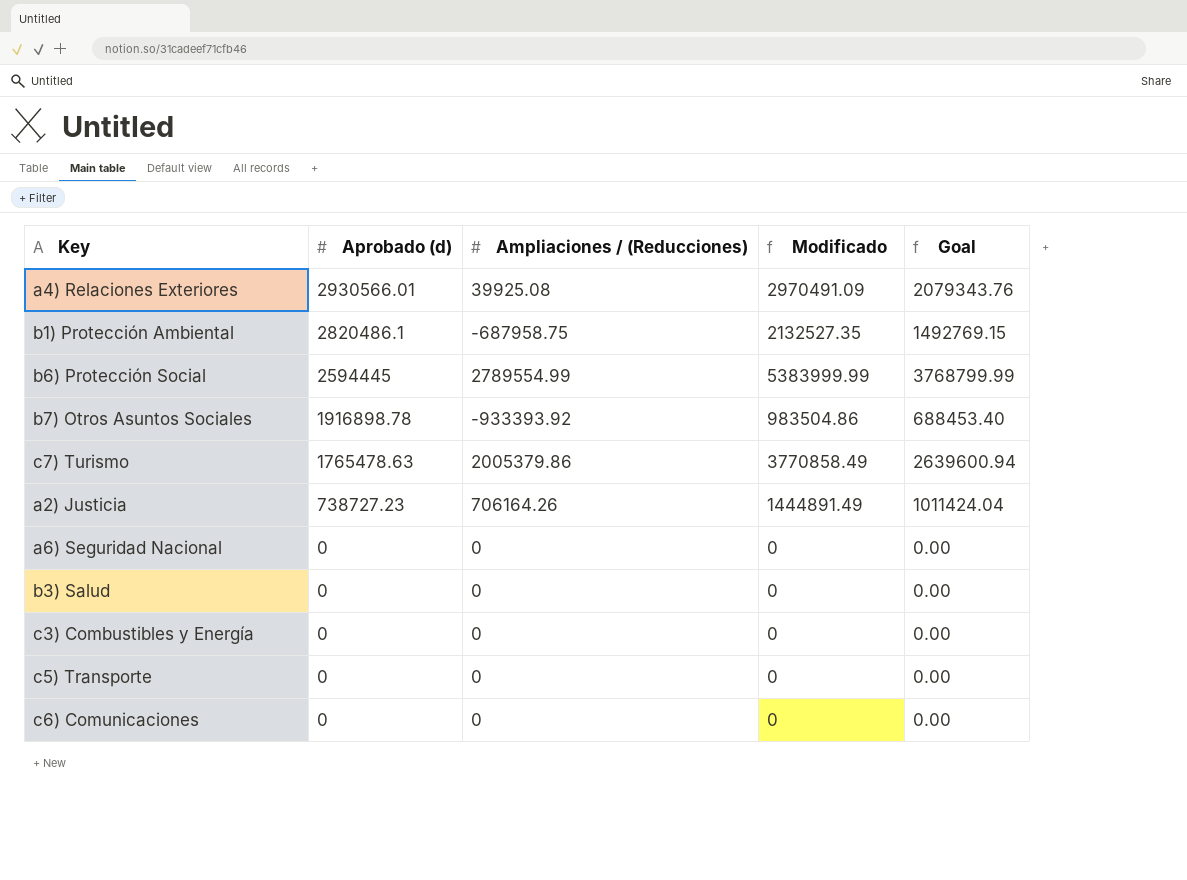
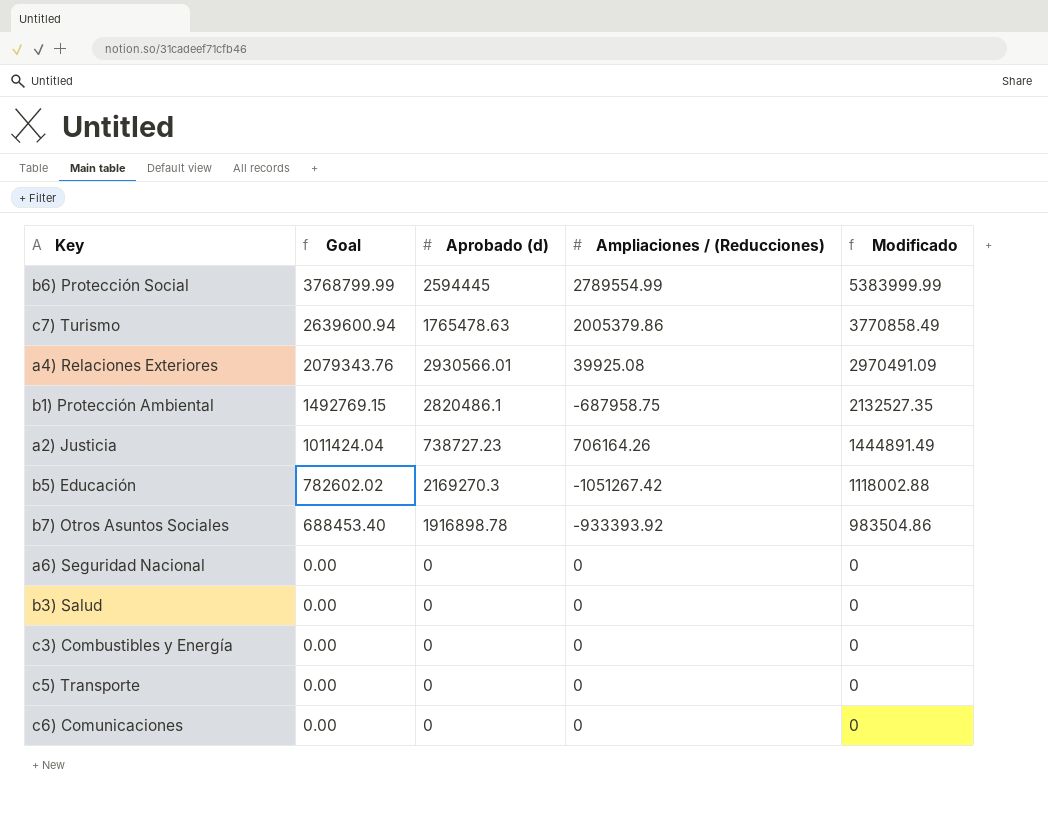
row order: Aprobado (d) descending -> Goal descending
column Goal | position: 5 -> 2
row b5) Educación: none -> 782602.02 | 2169270.3 | -1051267.42 | 1118002.88

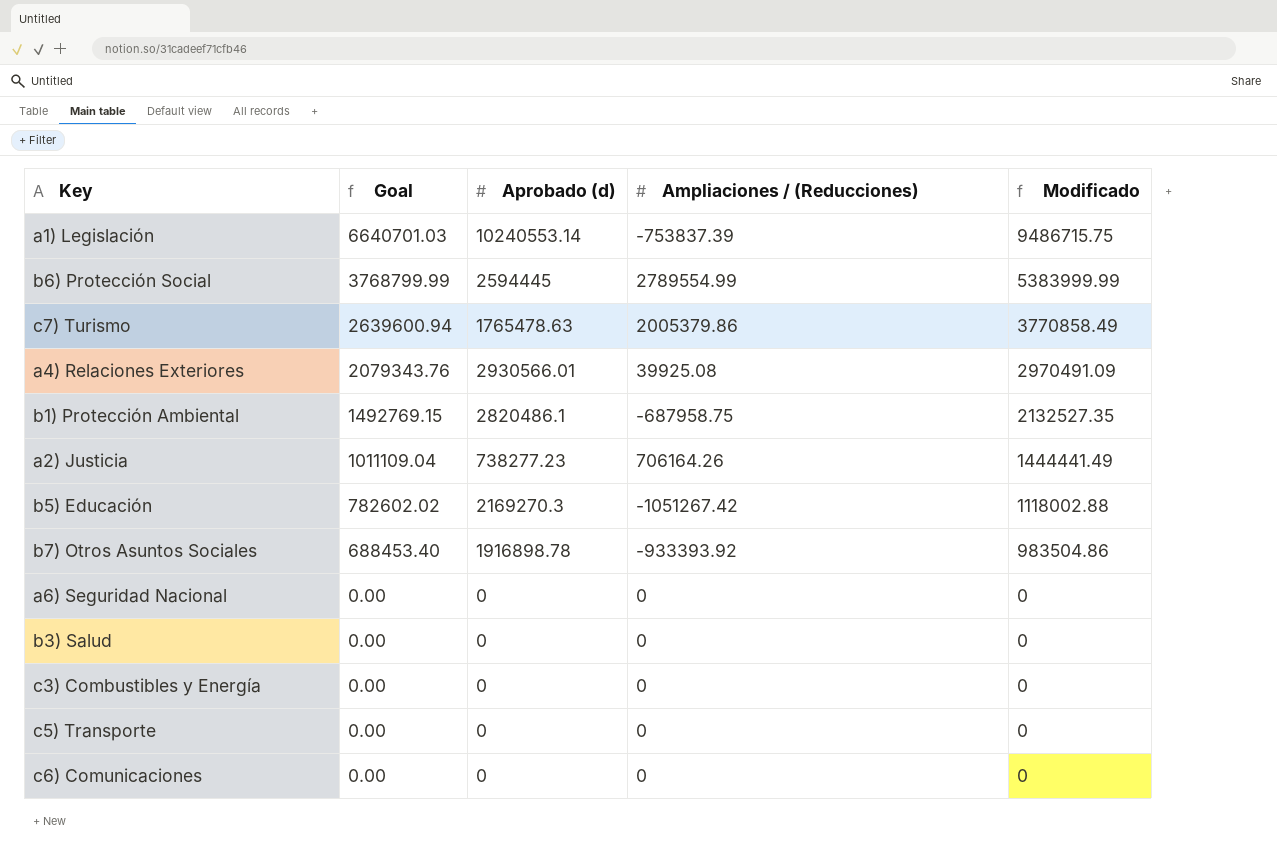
row a1) Legislación: none -> 6640701.03 | 10240553.14 | -753837.39 | 9486715.75
a2) Justicia | Goal: 1011424.04 -> 1011109.04
a2) Justicia | Aprobado (d): 738727.23 -> 738277.23
a2) Justicia | Modificado: 1444891.49 -> 1444441.49

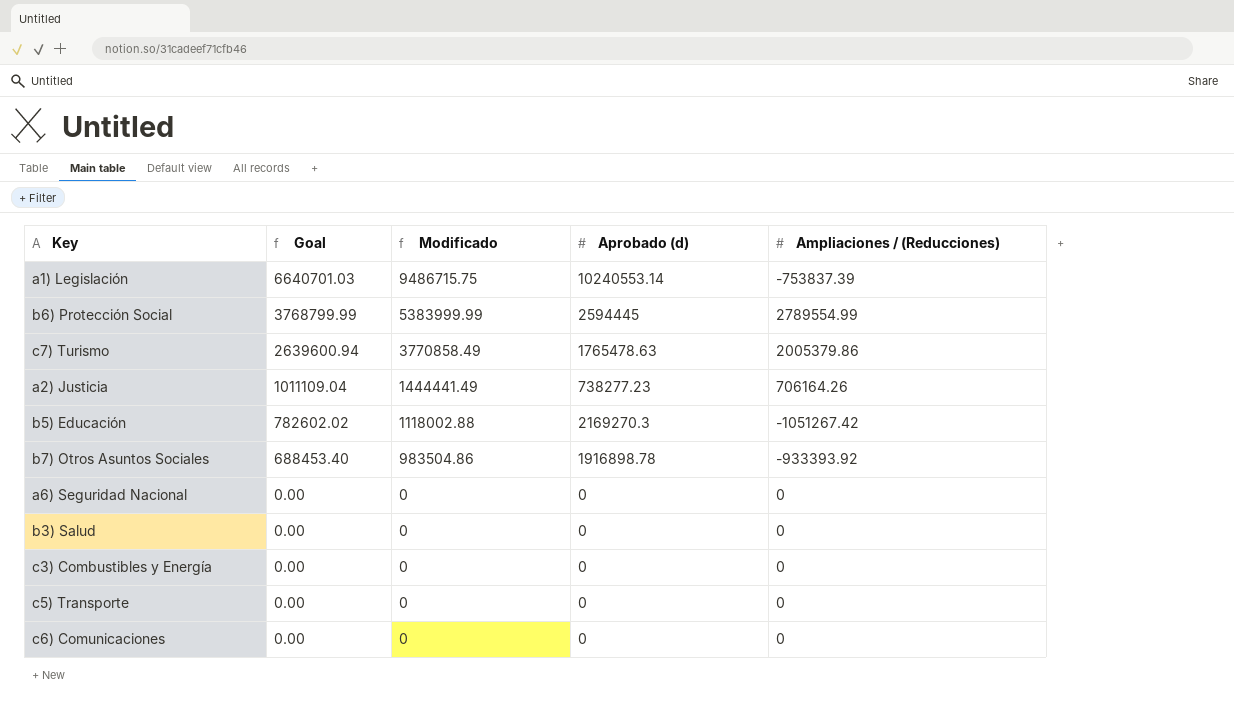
column Modificado | position: 5 -> 3
row a4) Relaciones Exteriores: 2079343.76 | 2930566.01 | 39925.08 | 2970491.09 -> none
row b1) Protección Ambiental: 1492769.15 | 2820486.1 | -687958.75 | 2132527.35 -> none

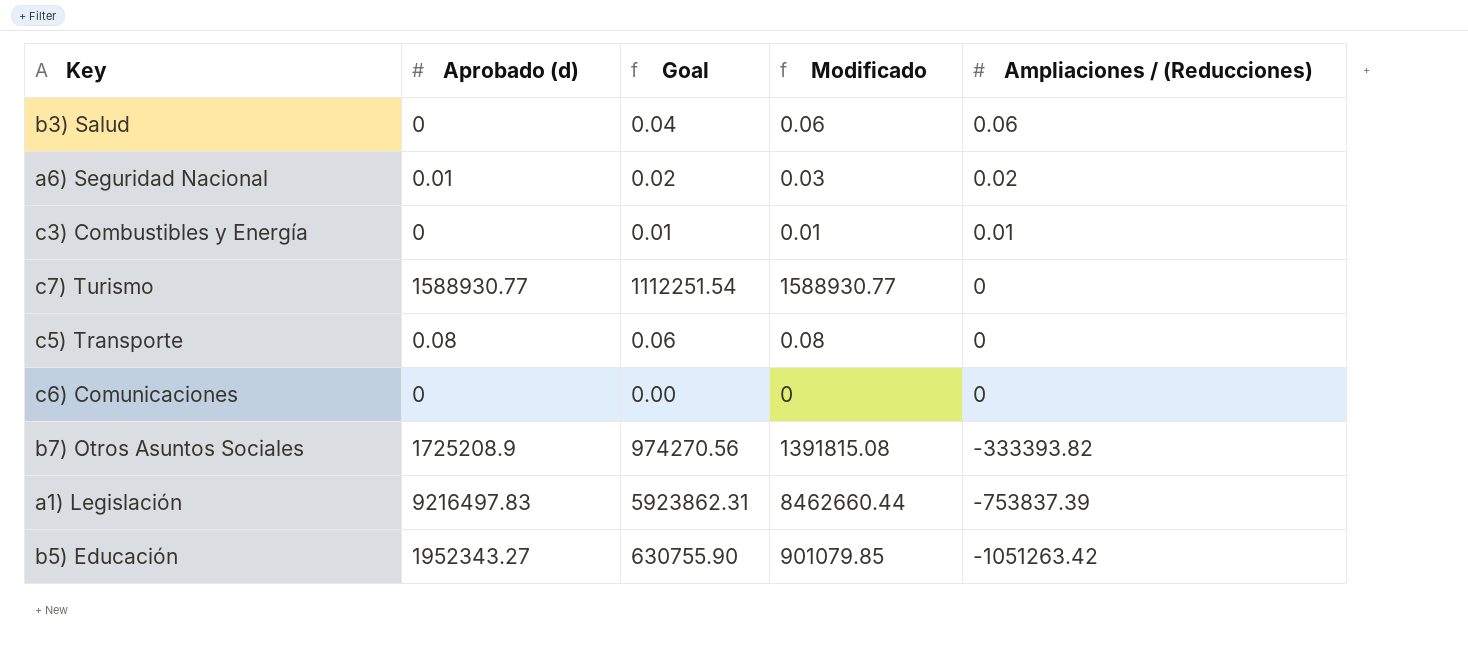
row order: Goal descending -> Ampliaciones / (Reducciones) descending
column Aprobado (d) | position: 4 -> 2
row b6) Protección Social: 3768799.99 | 5383999.99 | 2594445 | 2789554.99 -> none
row a2) Justicia: 1011109.04 | 1444441.49 | 738277.23 | 706164.26 -> none
b3) Salud | Goal: 0.00 -> 0.04
b3) Salud | Modificado: 0 -> 0.06
b3) Salud | Ampliaciones / (Reducciones): 0 -> 0.06
a6) Seguridad Nacional | Aprobado (d): 0 -> 0.01
a6) Seguridad Nacional | Goal: 0.00 -> 0.02
a6) Seguridad Nacional | Modificado: 0 -> 0.03
a6) Seguridad Nacional | Ampliaciones / (Reducciones): 0 -> 0.02
c3) Combustibles y Energía | Goal: 0.00 -> 0.01
c3) Combustibles y Energía | Modificado: 0 -> 0.01
c3) Combustibles y Energía | Ampliaciones / (Reducciones): 0 -> 0.01
c7) Turismo | Aprobado (d): 1765478.63 -> 1588930.77
c7) Turismo | Goal: 2639600.94 -> 1112251.54
c7) Turismo | Modificado: 3770858.49 -> 1588930.77
c7) Turismo | Ampliaciones / (Reducciones): 2005379.86 -> 0
c5) Transporte | Aprobado (d): 0 -> 0.08
c5) Transporte | Goal: 0.00 -> 0.06
c5) Transporte | Modificado: 0 -> 0.08
b7) Otros Asuntos Sociales | Aprobado (d): 1916898.78 -> 1725208.9
b7) Otros Asuntos Sociales | Goal: 688453.40 -> 974270.56
b7) Otros Asuntos Sociales | Modificado: 983504.86 -> 1391815.08
b7) Otros Asuntos Sociales | Ampliaciones / (Reducciones): -933393.92 -> -333393.82
a1) Legislación | Aprobado (d): 10240553.14 -> 9216497.83
a1) Legislación | Goal: 6640701.03 -> 5923862.31
a1) Legislación | Modificado: 9486715.75 -> 8462660.44
b5) Educación | Aprobado (d): 2169270.3 -> 1952343.27
b5) Educación | Goal: 782602.02 -> 630755.90
b5) Educación | Modificado: 1118002.88 -> 901079.85
b5) Educación | Ampliaciones / (Reducciones): -1051267.42 -> -1051263.42

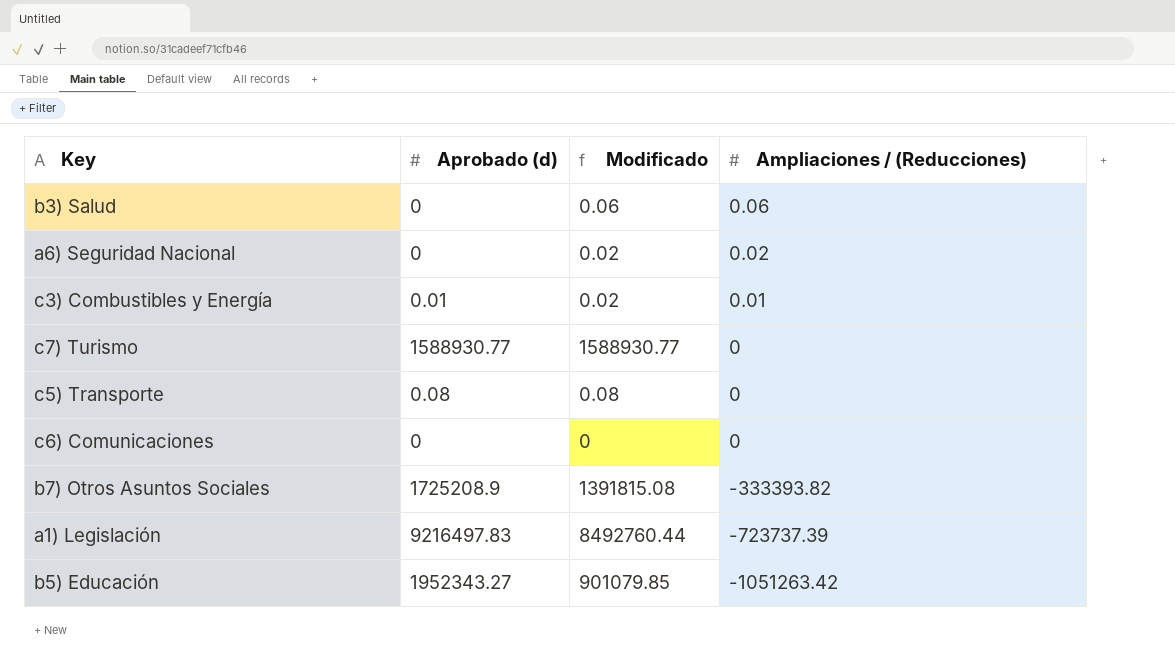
column Goal | formula: [Modificado] * 0.7 -> none
a6) Seguridad Nacional | Aprobado (d): 0.01 -> 0
a6) Seguridad Nacional | Modificado: 0.03 -> 0.02
c3) Combustibles y Energía | Aprobado (d): 0 -> 0.01
c3) Combustibles y Energía | Modificado: 0.01 -> 0.02
a1) Legislación | Modificado: 8462660.44 -> 8492760.44
a1) Legislación | Ampliaciones / (Reducciones): -753837.39 -> -723737.39

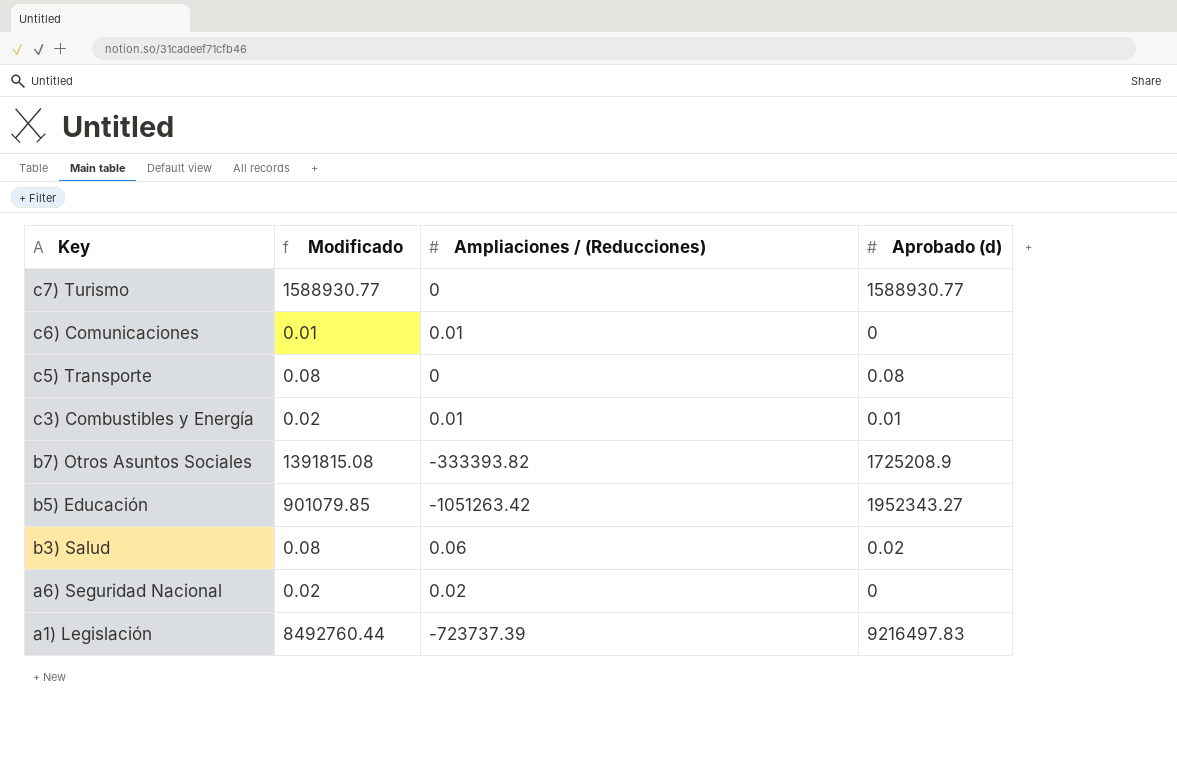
row order: Ampliaciones / (Reducciones) descending -> Key descending
column Aprobado (d) | position: 2 -> 4
c6) Comunicaciones | Modificado: 0 -> 0.01
c6) Comunicaciones | Ampliaciones / (Reducciones): 0 -> 0.01
b3) Salud | Modificado: 0.06 -> 0.08
b3) Salud | Aprobado (d): 0 -> 0.02

